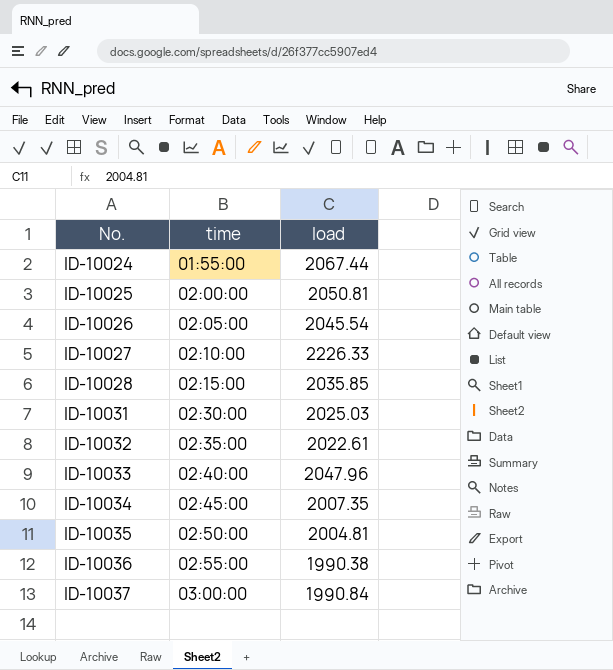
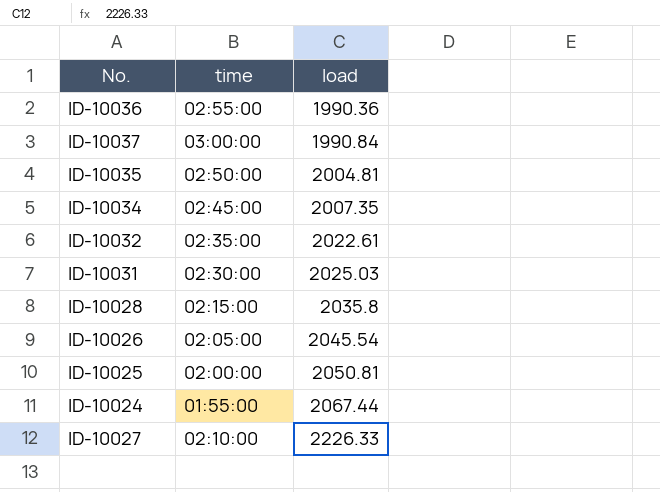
row order: No. ascending -> load ascending
row ID-10033: 02:40:00 | 2047.96 -> none
ID-10036 | load: 1990.38 -> 1990.36
ID-10028 | load: 2035.85 -> 2035.8

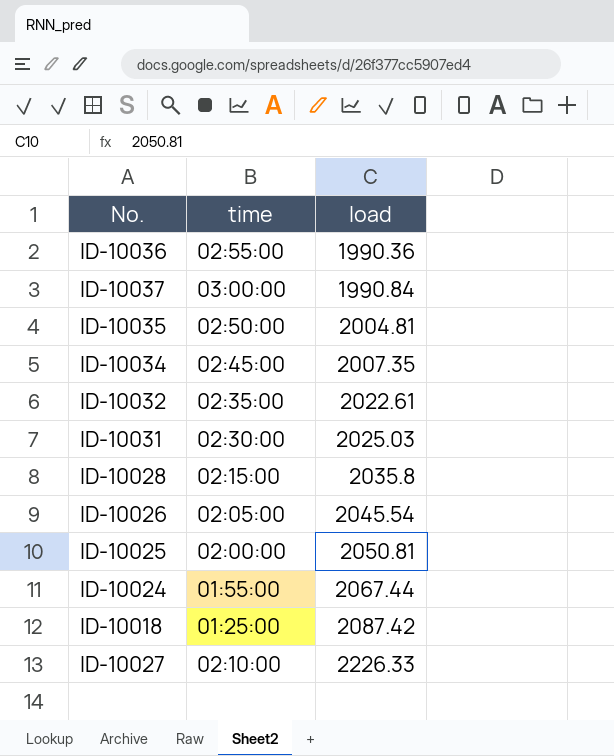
row ID-10018: none -> 01:25:00 | 2087.42

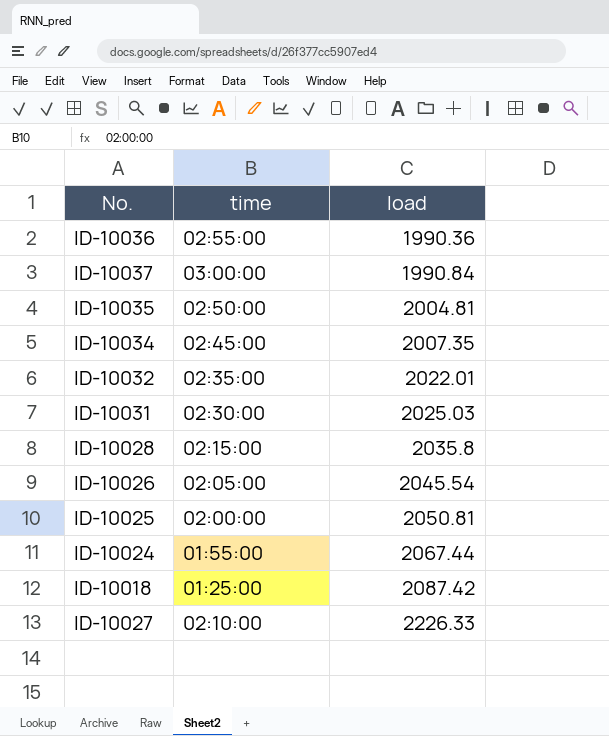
ID-10032 | load: 2022.61 -> 2022.01

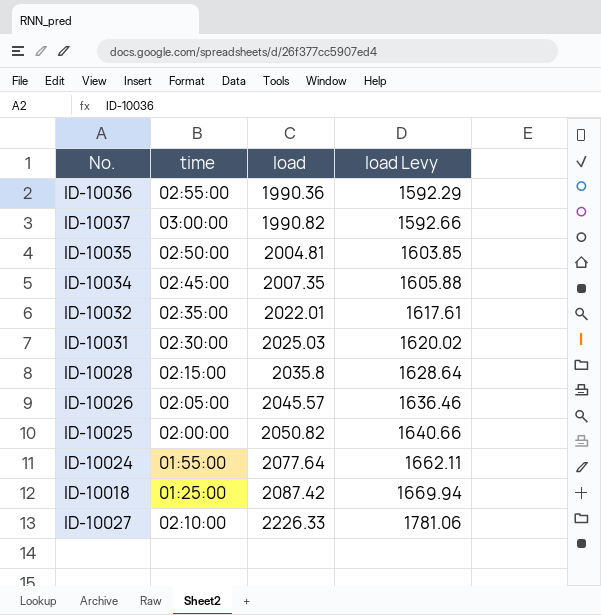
column load Levy | formula: none -> [load] * 0.8
ID-10037 | load: 1990.84 -> 1990.82
ID-10026 | load: 2045.54 -> 2045.57
ID-10025 | load: 2050.81 -> 2050.82
ID-10024 | load: 2067.44 -> 2077.64

